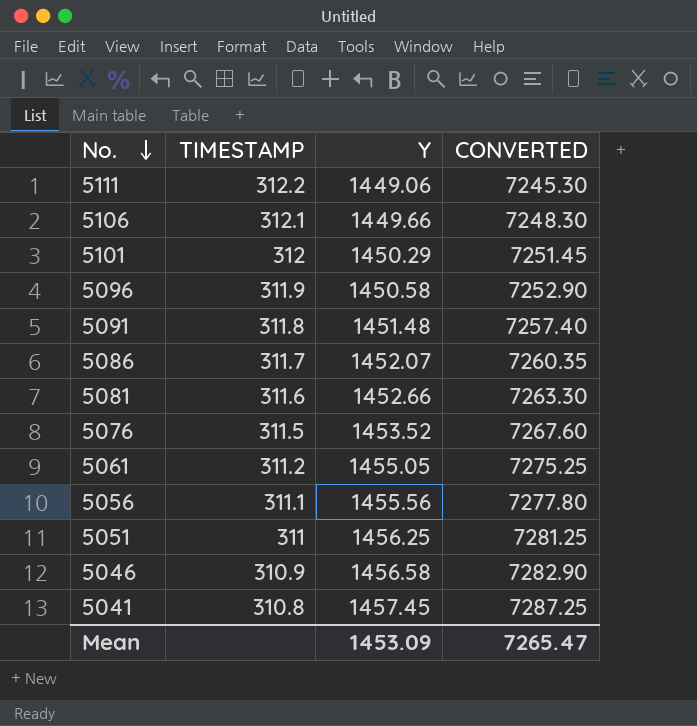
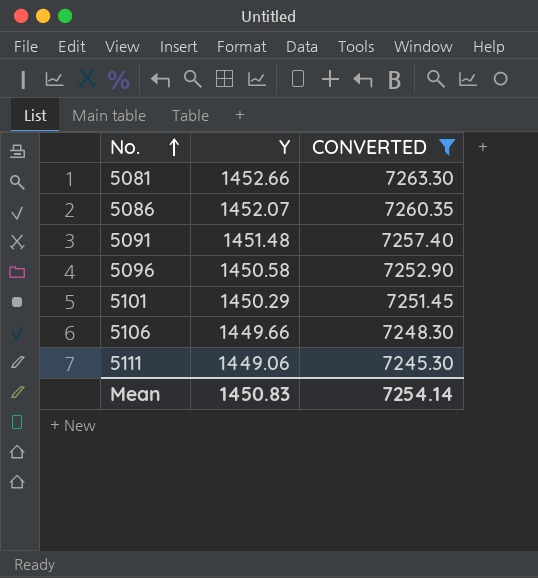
filter: none -> CONVERTED <= 7263.30
row order: No. descending -> No. ascending
column TIMESTAMP | position: 2 -> none
Mean | Y: 1453.09 -> 1450.83
Mean | CONVERTED: 7265.47 -> 7254.14

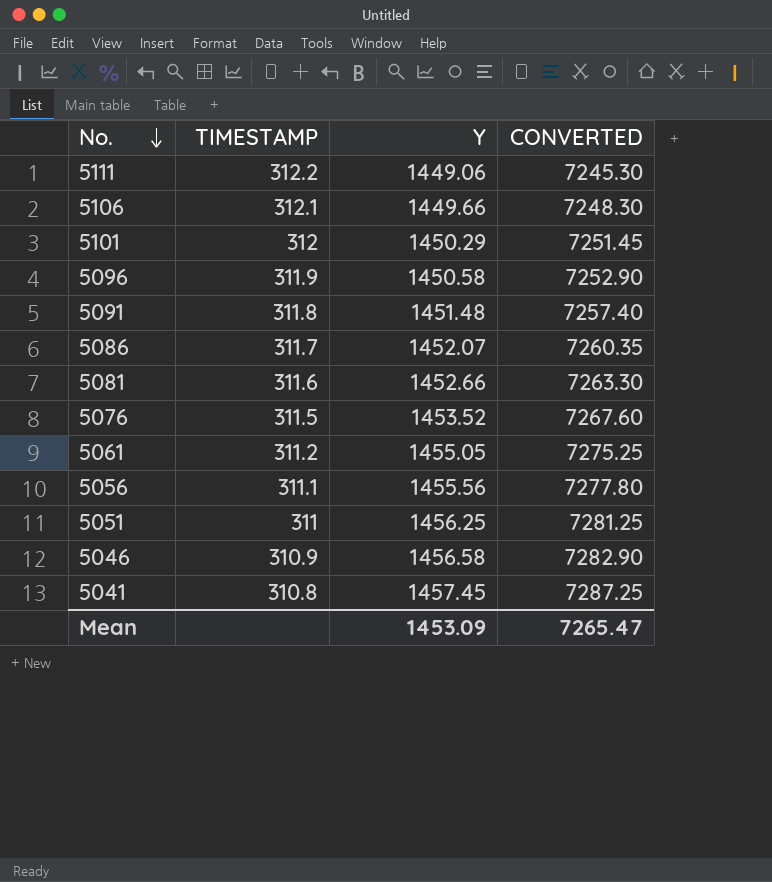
filter: CONVERTED <= 7263.30 -> none
row order: No. ascending -> No. descending
column TIMESTAMP | position: none -> 2
Mean | Y: 1450.83 -> 1453.09
Mean | CONVERTED: 7254.14 -> 7265.47

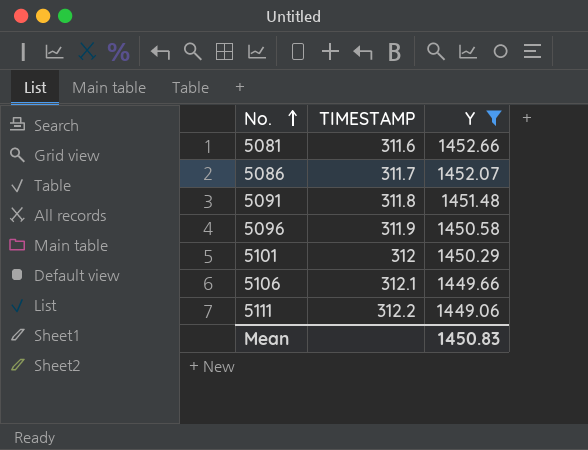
filter: none -> Y <= 1452.66
row order: No. descending -> No. ascending
column CONVERTED | formula: [Y] * 5 -> none
Mean | Y: 1453.09 -> 1450.83

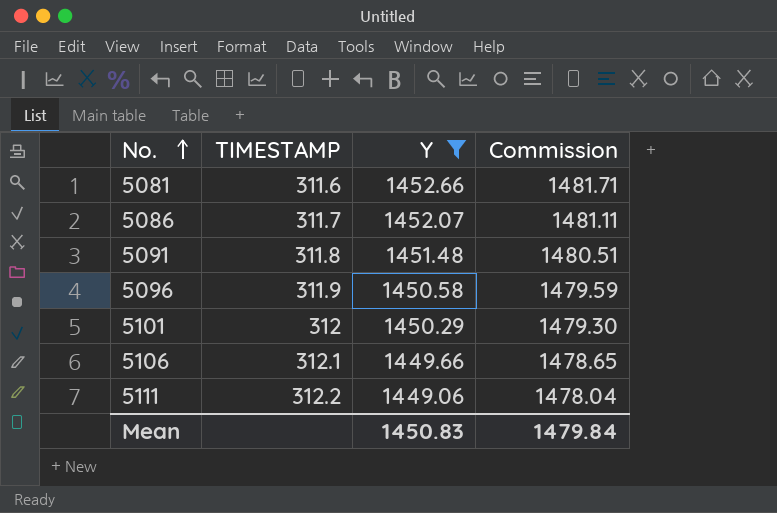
column Commission | formula: none -> [Y] * 1.02

